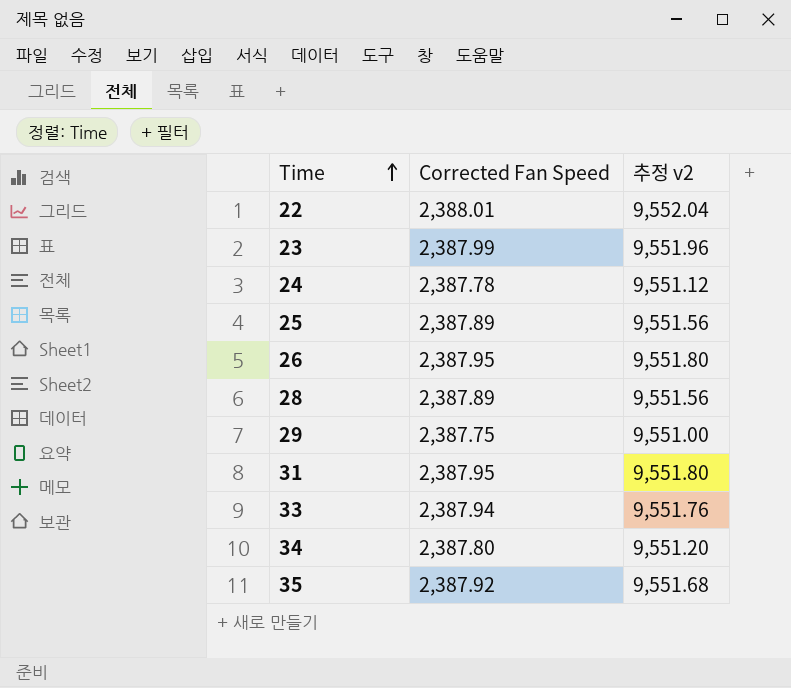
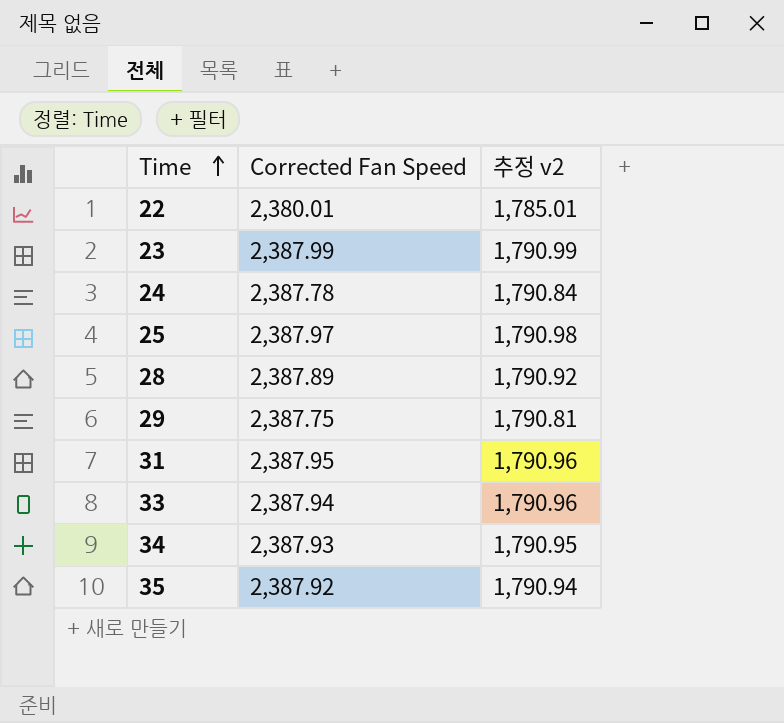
column 추정 v2 | formula: [Corrected Fan Speed] * 4 -> [Corrected Fan Speed] * 0.75
row 26: 2,387.95 | 9,551.80 -> none
22 | Corrected Fan Speed: 2,388.01 -> 2,380.01
25 | Corrected Fan Speed: 2,387.89 -> 2,387.97
34 | Corrected Fan Speed: 2,387.80 -> 2,387.93

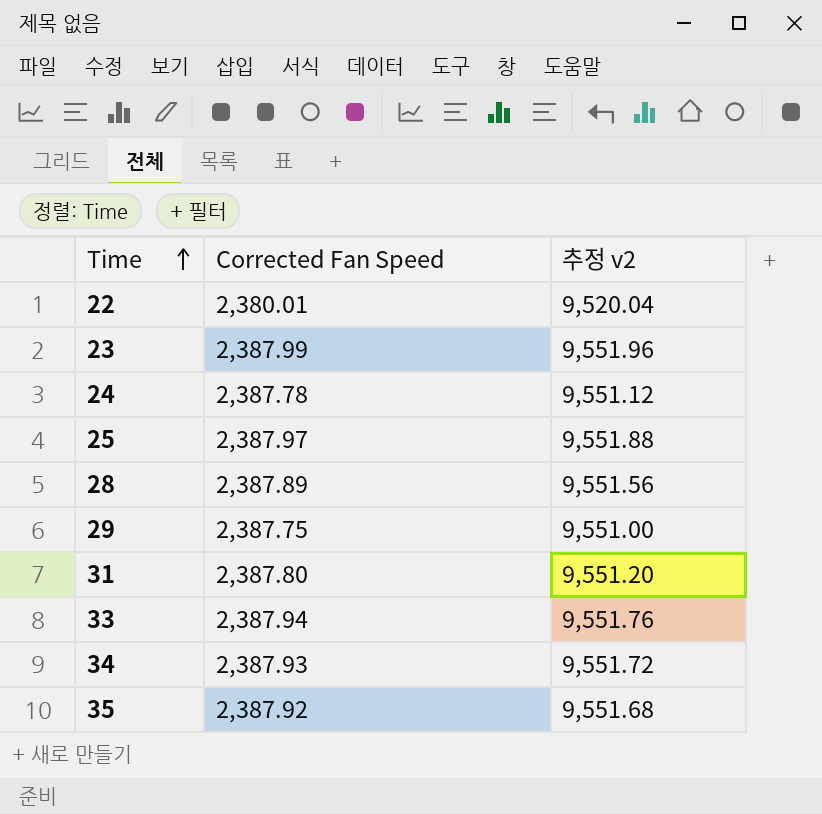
column 추정 v2 | formula: [Corrected Fan Speed] * 0.75 -> [Corrected Fan Speed] * 4
31 | Corrected Fan Speed: 2,387.95 -> 2,387.80

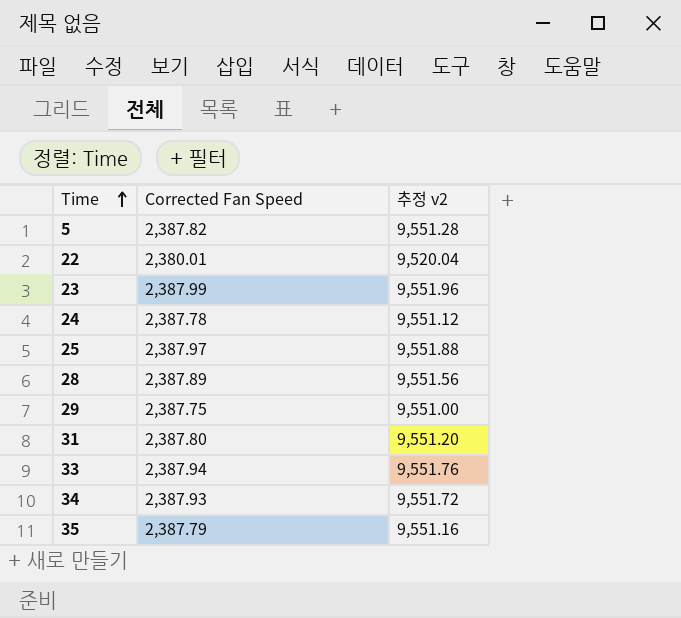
row 5: none -> 2,387.82 | 9,551.28
35 | Corrected Fan Speed: 2,387.92 -> 2,387.79
35 | 추정 v2: 9,551.68 -> 9,551.16

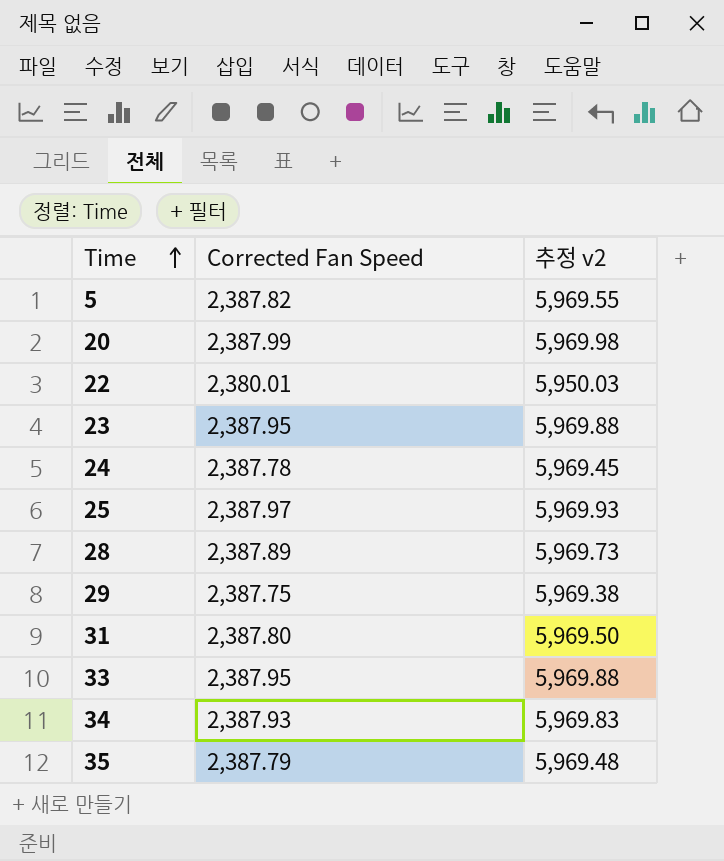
column 추정 v2 | formula: [Corrected Fan Speed] * 4 -> [Corrected Fan Speed] * 2.5
row 20: none -> 2,387.99 | 5,969.98
23 | Corrected Fan Speed: 2,387.99 -> 2,387.95
33 | Corrected Fan Speed: 2,387.94 -> 2,387.95

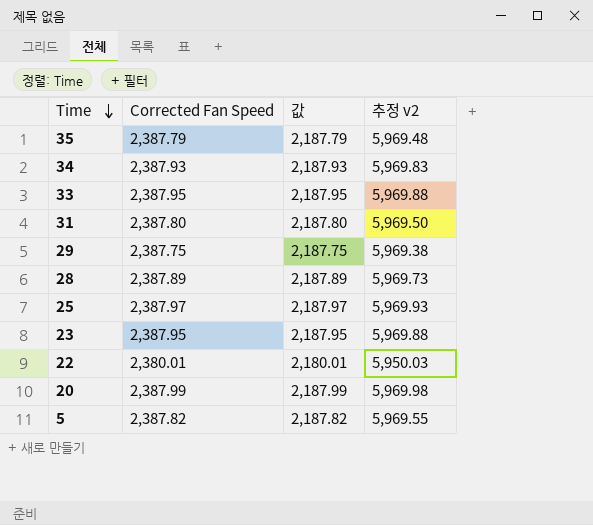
row order: Time ascending -> Time descending
column 값 | formula: none -> [Corrected Fan Speed] - 200
row 24: 2,387.78 | 5,969.45 -> none

